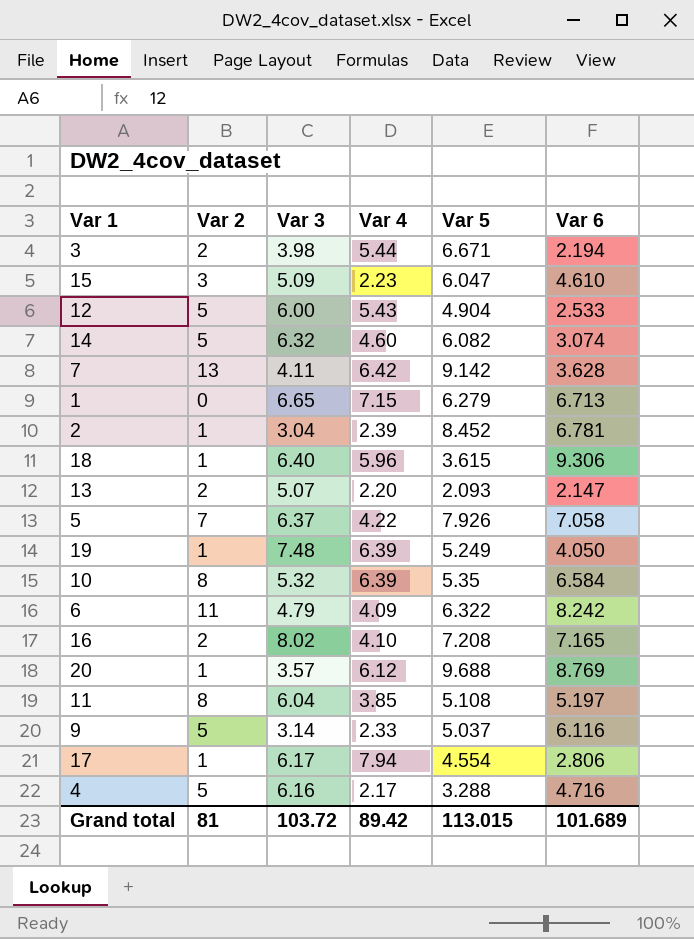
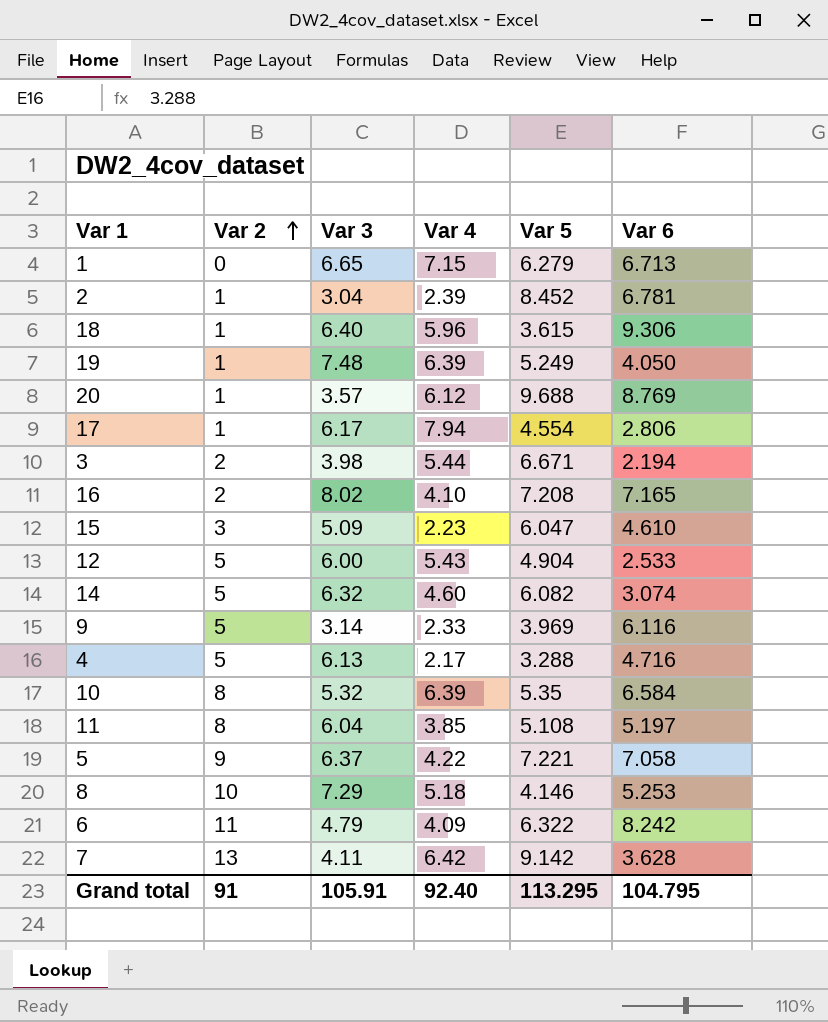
row order: none -> Var 2 ascending
row 13: 2 | 5.07 | 2.20 | 2.093 | 2.147 -> none
9 | Var 5: 5.037 -> 3.969
4 | Var 3: 6.16 -> 6.13
5 | Var 2: 7 -> 9
5 | Var 5: 7.926 -> 7.221
row 8: none -> 10 | 7.29 | 5.18 | 4.146 | 5.253
Grand total | Var 2: 81 -> 91
Grand total | Var 3: 103.72 -> 105.91
Grand total | Var 4: 89.42 -> 92.40
Grand total | Var 5: 113.015 -> 113.295
Grand total | Var 6: 101.689 -> 104.795

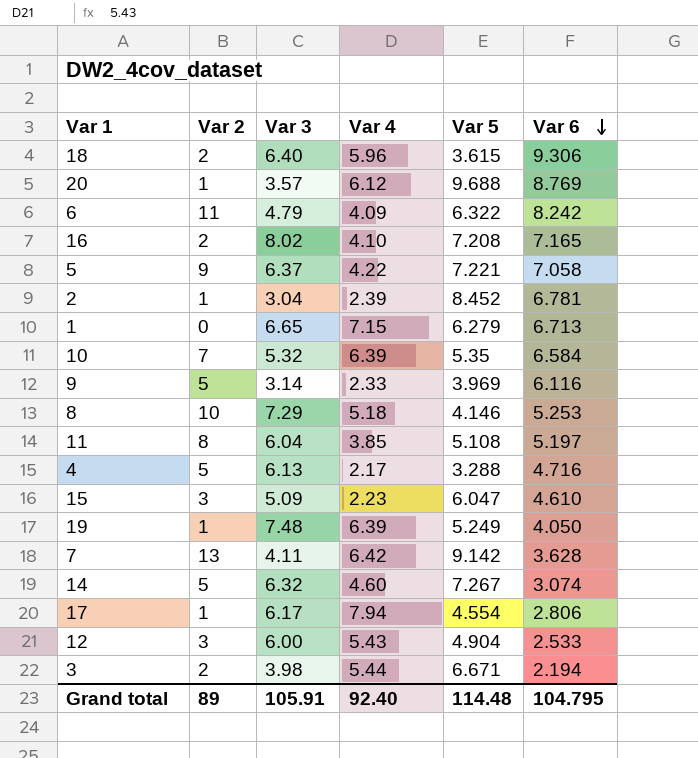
row order: Var 2 ascending -> Var 6 descending
18 | Var 2: 1 -> 2
10 | Var 2: 8 -> 7
14 | Var 5: 6.082 -> 7.267
12 | Var 2: 5 -> 3
Grand total | Var 2: 91 -> 89
Grand total | Var 5: 113.295 -> 114.48

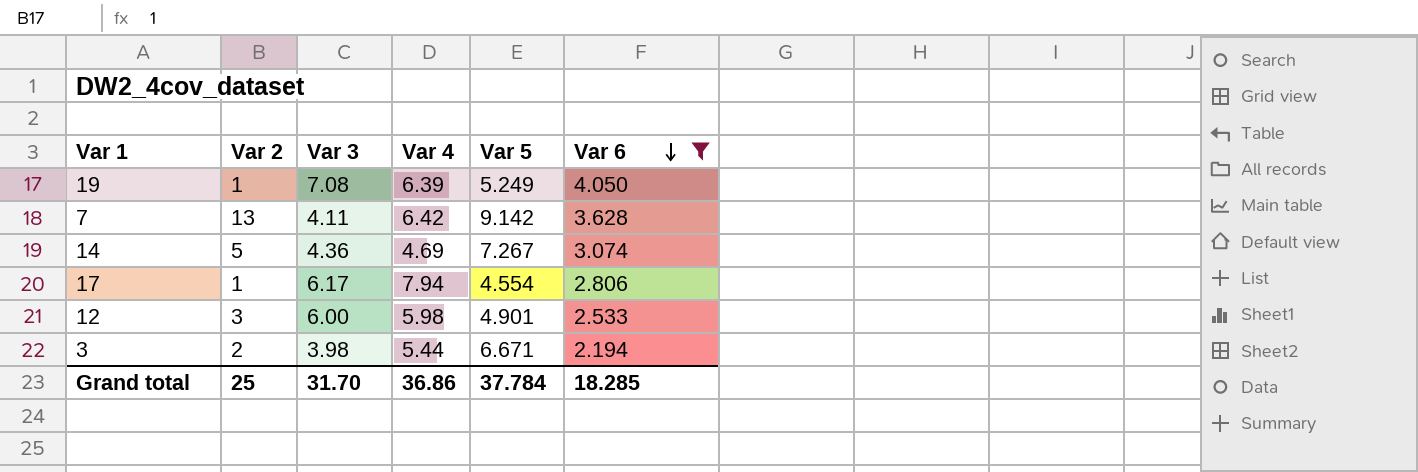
filter: none -> Var 6 <= 4.050
19 | Var 3: 7.48 -> 7.08
14 | Var 3: 6.32 -> 4.36
14 | Var 4: 4.60 -> 4.69
12 | Var 4: 5.43 -> 5.98
12 | Var 5: 4.904 -> 4.901
Grand total | Var 2: 89 -> 25
Grand total | Var 3: 105.91 -> 31.70
Grand total | Var 4: 92.40 -> 36.86
Grand total | Var 5: 114.48 -> 37.784
Grand total | Var 6: 104.795 -> 18.285

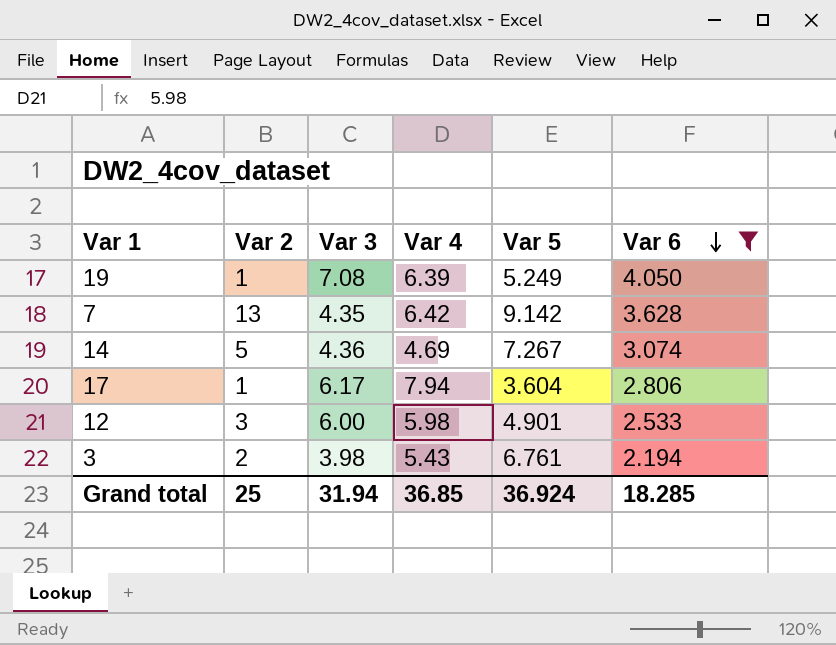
7 | Var 3: 4.11 -> 4.35
17 | Var 5: 4.554 -> 3.604
3 | Var 4: 5.44 -> 5.43
3 | Var 5: 6.671 -> 6.761
Grand total | Var 3: 31.70 -> 31.94
Grand total | Var 4: 36.86 -> 36.85
Grand total | Var 5: 37.784 -> 36.924

